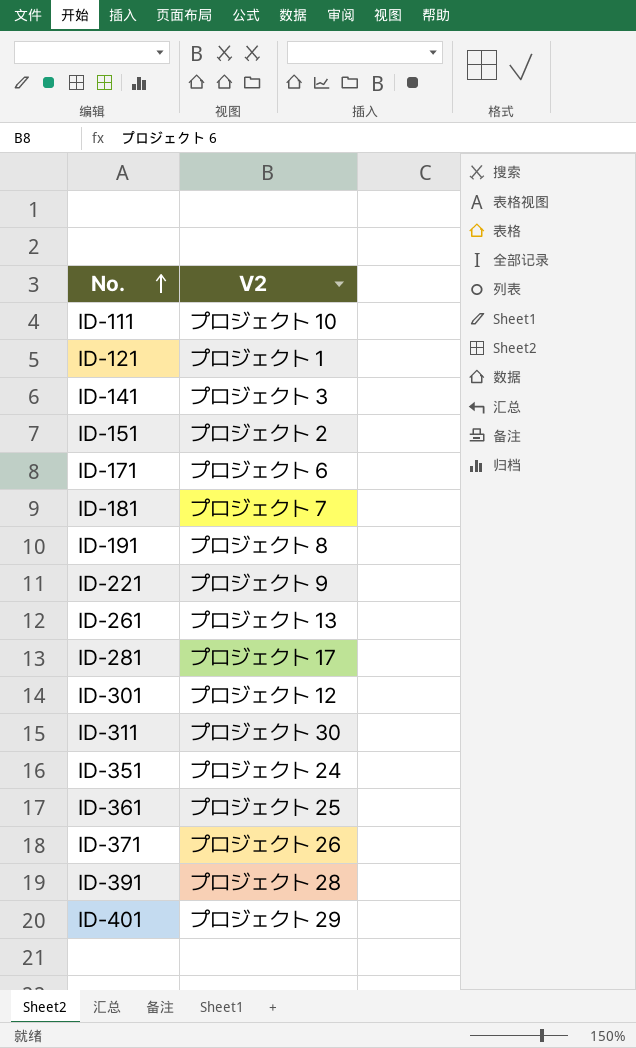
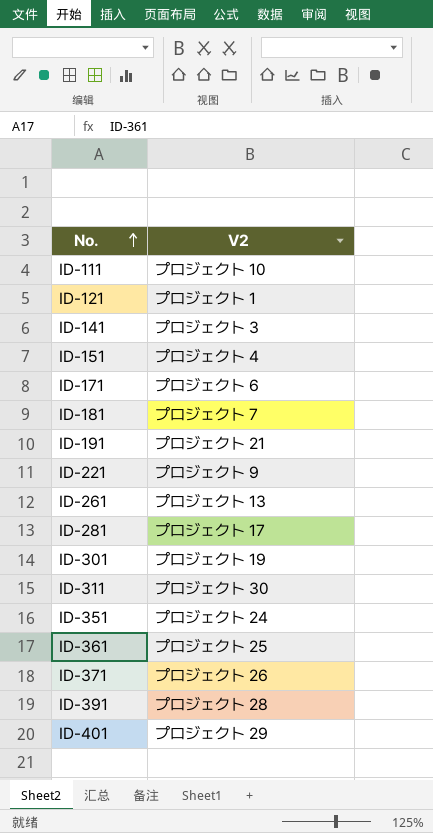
ID-151 | V2: プロジェクト 2 -> プロジェクト 4
ID-191 | V2: プロジェクト 8 -> プロジェクト 21
ID-301 | V2: プロジェクト 12 -> プロジェクト 19

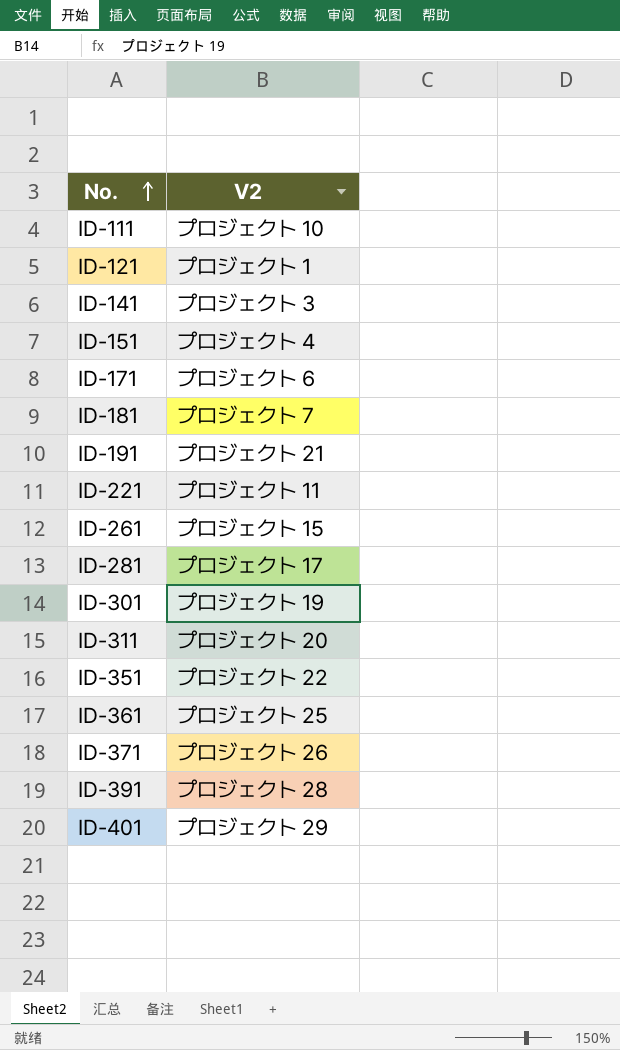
ID-221 | V2: プロジェクト 9 -> プロジェクト 11
ID-261 | V2: プロジェクト 13 -> プロジェクト 15
ID-311 | V2: プロジェクト 30 -> プロジェクト 20
ID-351 | V2: プロジェクト 24 -> プロジェクト 22

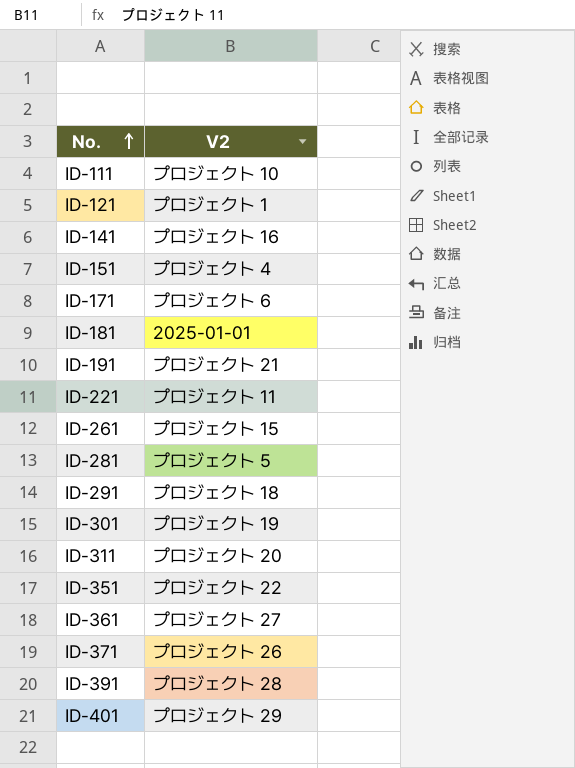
ID-141 | V2: プロジェクト 3 -> プロジェクト 16
ID-181 | V2: プロジェクト 7 -> 2025-01-01
ID-281 | V2: プロジェクト 17 -> プロジェクト 5
row ID-291: none -> プロジェクト 18
ID-361 | V2: プロジェクト 25 -> プロジェクト 27

